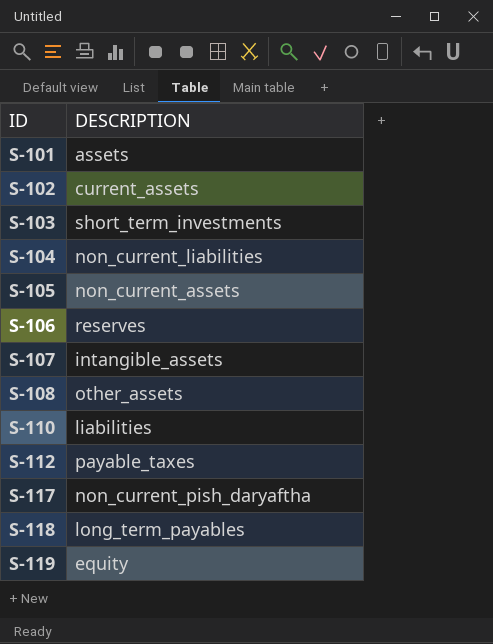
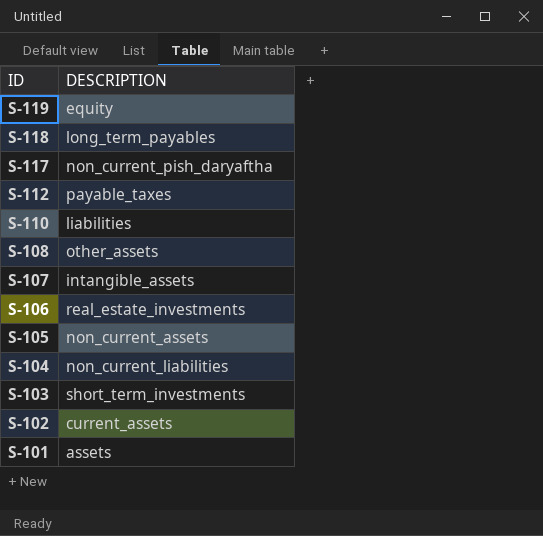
row order: ID ascending -> ID descending
S-106 | DESCRIPTION: reserves -> real_estate_investments

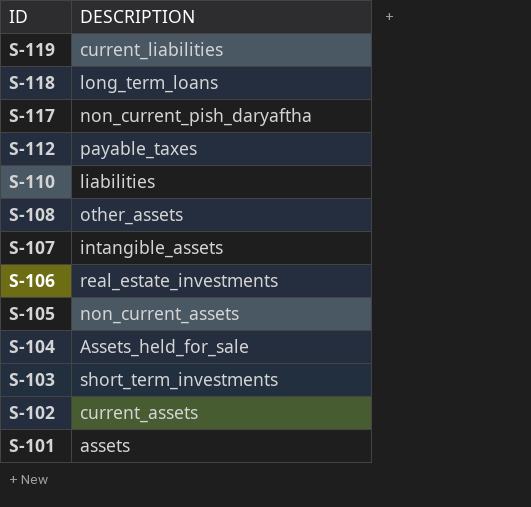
S-119 | DESCRIPTION: equity -> current_liabilities
S-118 | DESCRIPTION: long_term_payables -> long_term_loans
S-104 | DESCRIPTION: non_current_liabilities -> Assets_held_for_sale

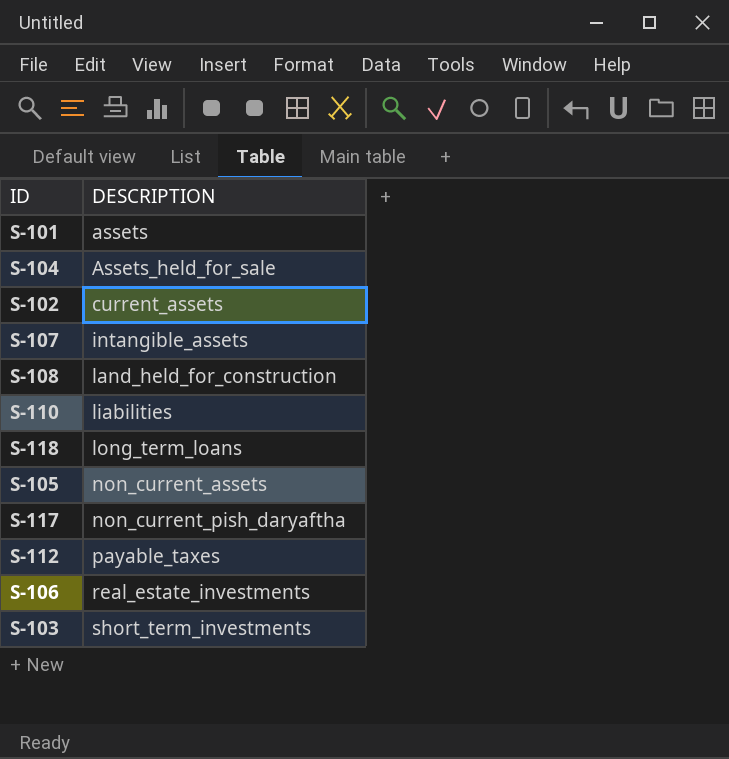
row order: ID descending -> DESCRIPTION ascending
row S-119: current_liabilities -> none
S-108 | DESCRIPTION: other_assets -> land_held_for_construction

